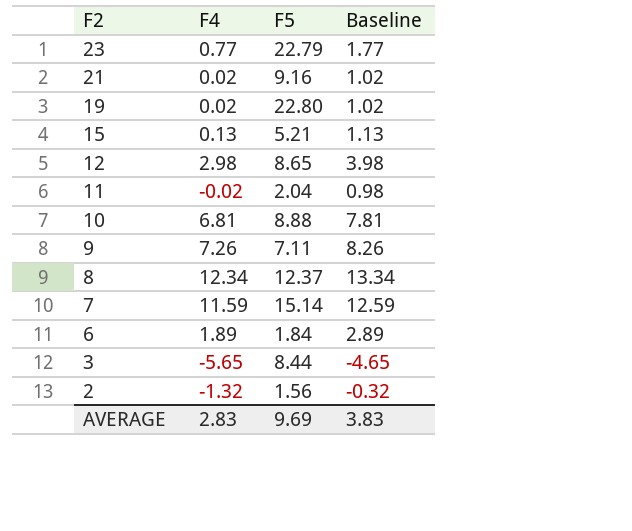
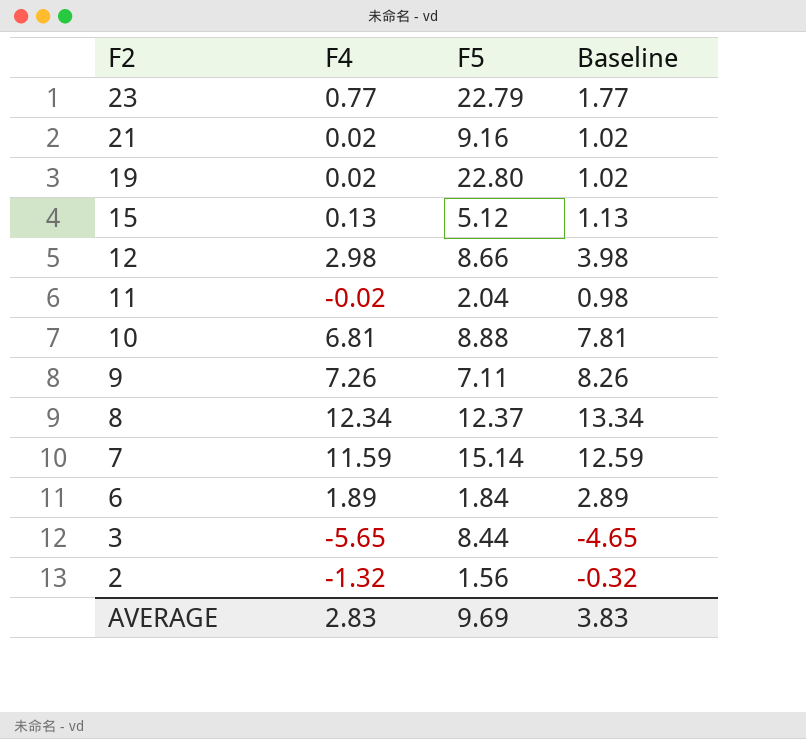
15 | F5: 5.21 -> 5.12
12 | F5: 8.65 -> 8.66

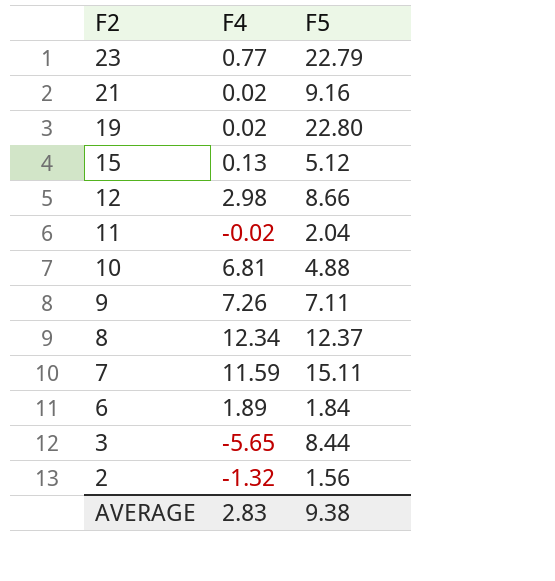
column Baseline | formula: [F4] + 1 -> none
10 | F5: 8.88 -> 4.88
7 | F5: 15.14 -> 15.11
AVERAGE | F5: 9.69 -> 9.38

